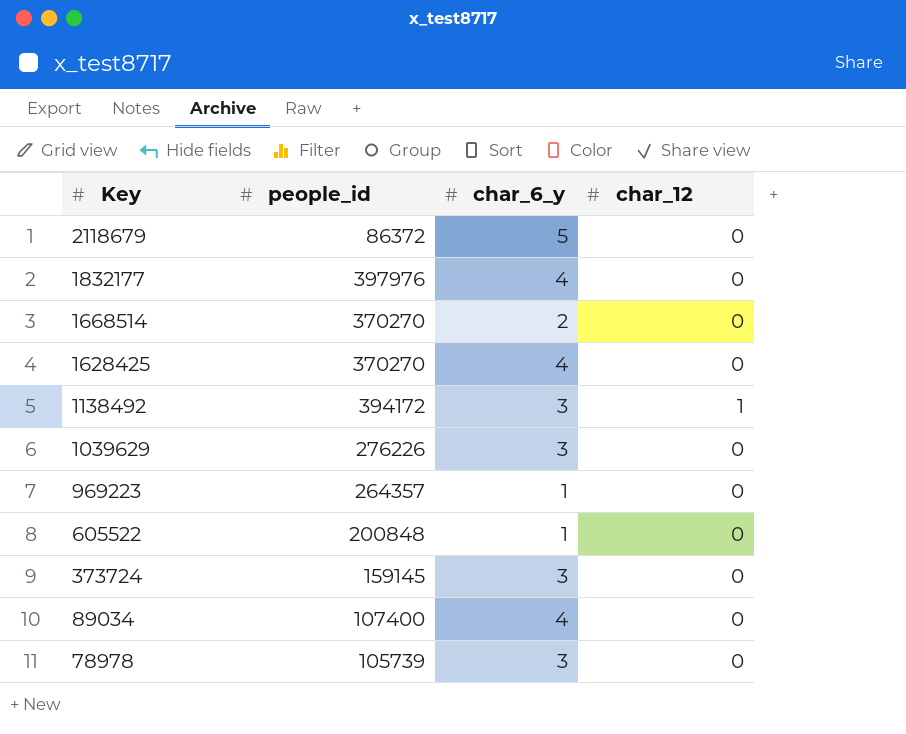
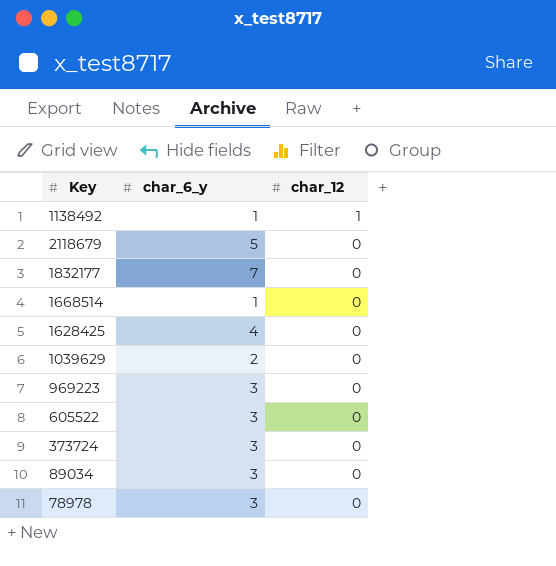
row order: Key descending -> char_12 descending
column people_id | position: 2 -> none
1138492 | char_6_y: 3 -> 1
1832177 | char_6_y: 4 -> 7
1668514 | char_6_y: 2 -> 1
1039629 | char_6_y: 3 -> 2
969223 | char_6_y: 1 -> 3
605522 | char_6_y: 1 -> 3
89034 | char_6_y: 4 -> 3

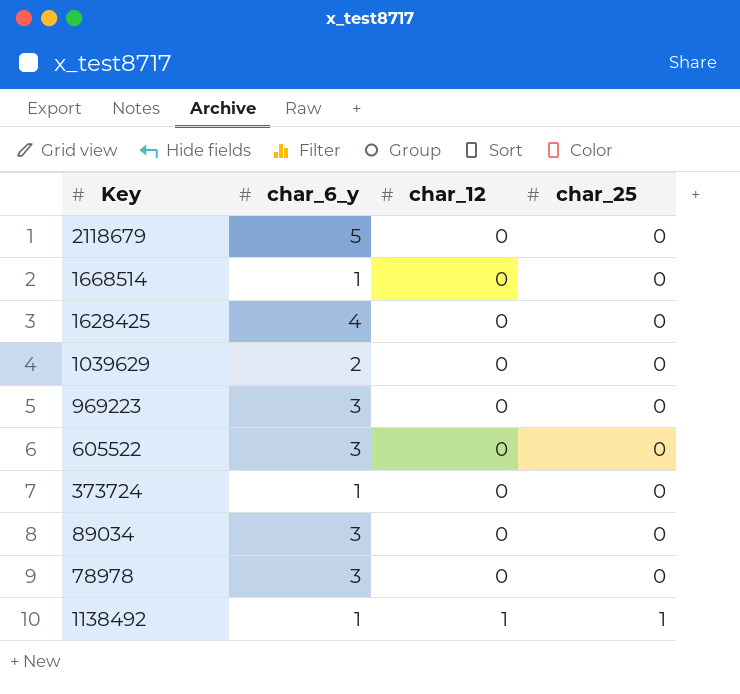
row order: char_12 descending -> char_12 ascending
column char_25 | position: none -> 4
row 1832177: 7 | 0 -> none
373724 | char_6_y: 3 -> 1

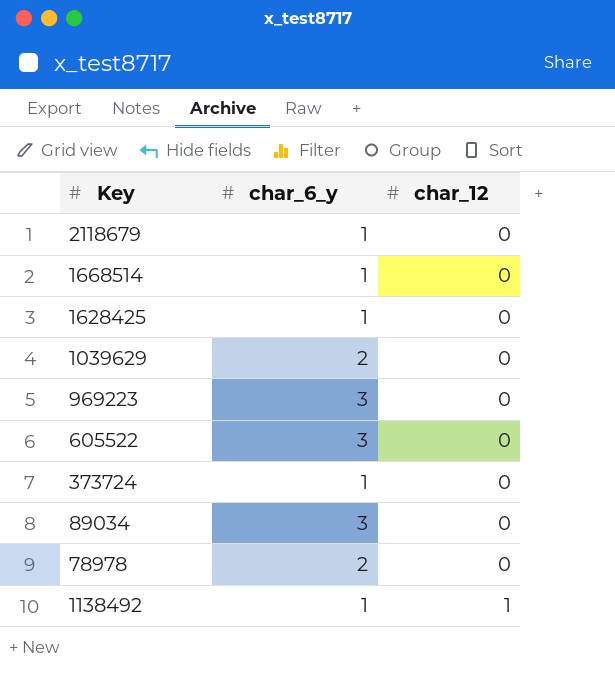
column char_25 | position: 4 -> none
2118679 | char_6_y: 5 -> 1
1628425 | char_6_y: 4 -> 1
78978 | char_6_y: 3 -> 2

